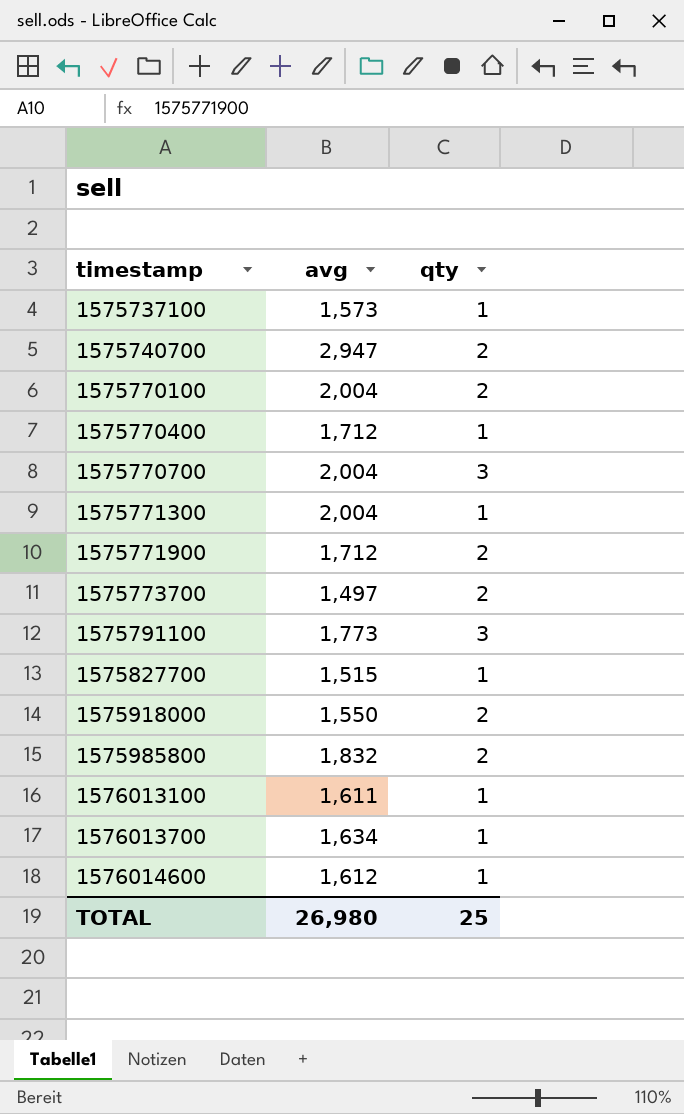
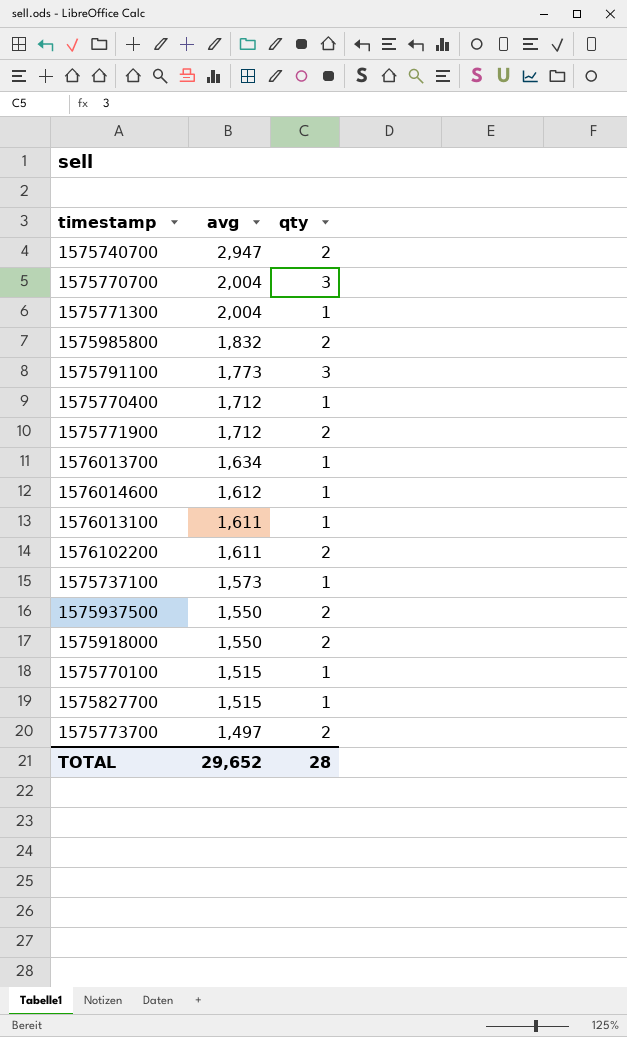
row order: timestamp ascending -> avg descending
row 1576102200: none -> 1,611 | 2
row 1575937500: none -> 1,550 | 2
1575770100 | avg: 2,004 -> 1,515
1575770100 | qty: 2 -> 1
TOTAL | avg: 26,980 -> 29,652
TOTAL | qty: 25 -> 28

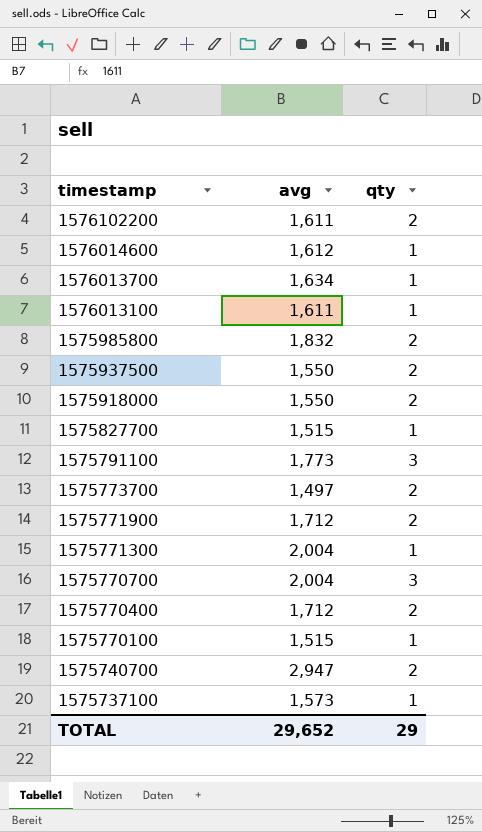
row order: avg descending -> timestamp descending
1575770400 | qty: 1 -> 2
TOTAL | qty: 28 -> 29

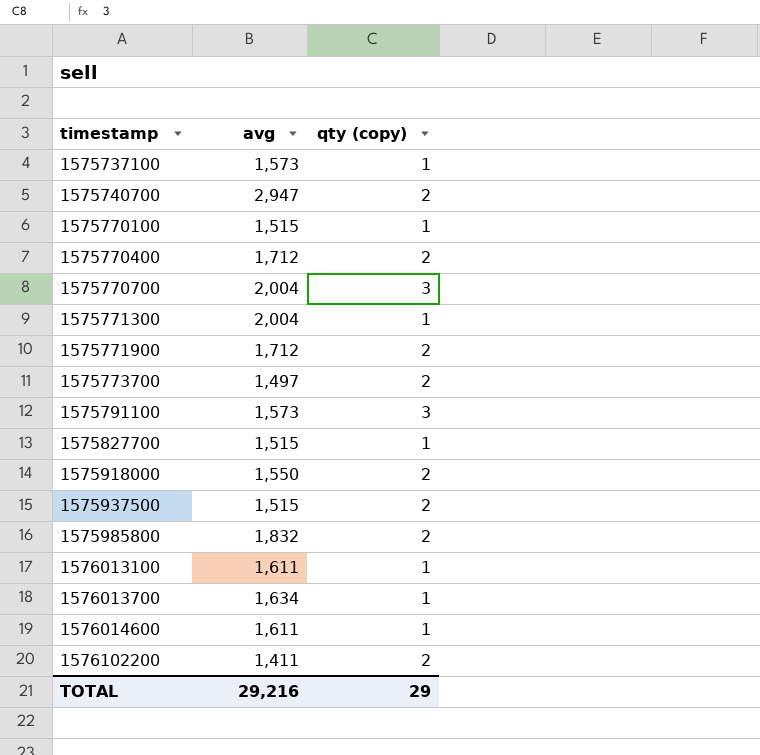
row order: timestamp descending -> timestamp ascending
column name: qty -> qty (copy)
1575791100 | avg: 1,773 -> 1,573
1575937500 | avg: 1,550 -> 1,515
1576014600 | avg: 1,612 -> 1,611
1576102200 | avg: 1,611 -> 1,411
TOTAL | avg: 29,652 -> 29,216

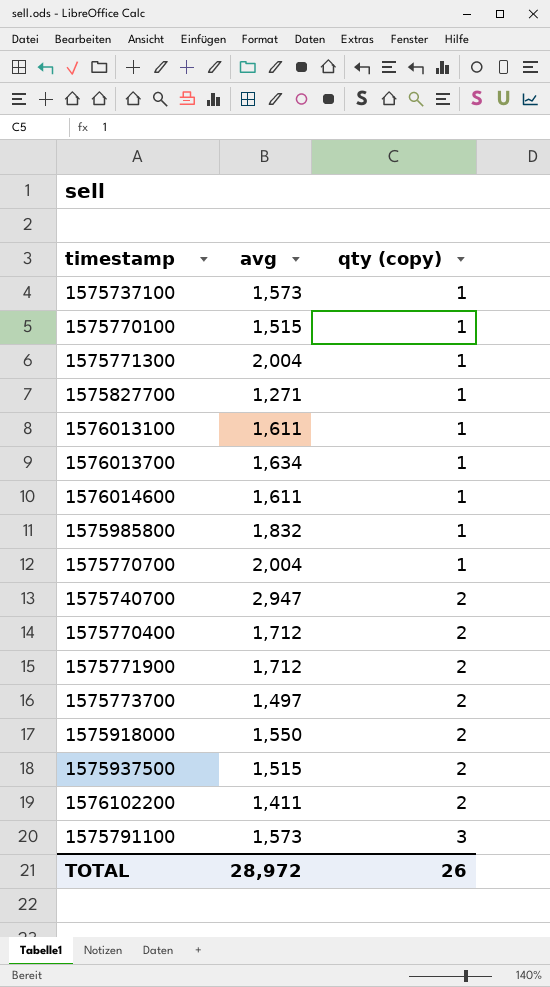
row order: timestamp ascending -> qty (copy) ascending
1575827700 | avg: 1,515 -> 1,271
1575985800 | qty (copy): 2 -> 1
1575770700 | qty (copy): 3 -> 1
TOTAL | avg: 29,216 -> 28,972
TOTAL | qty (copy): 29 -> 26

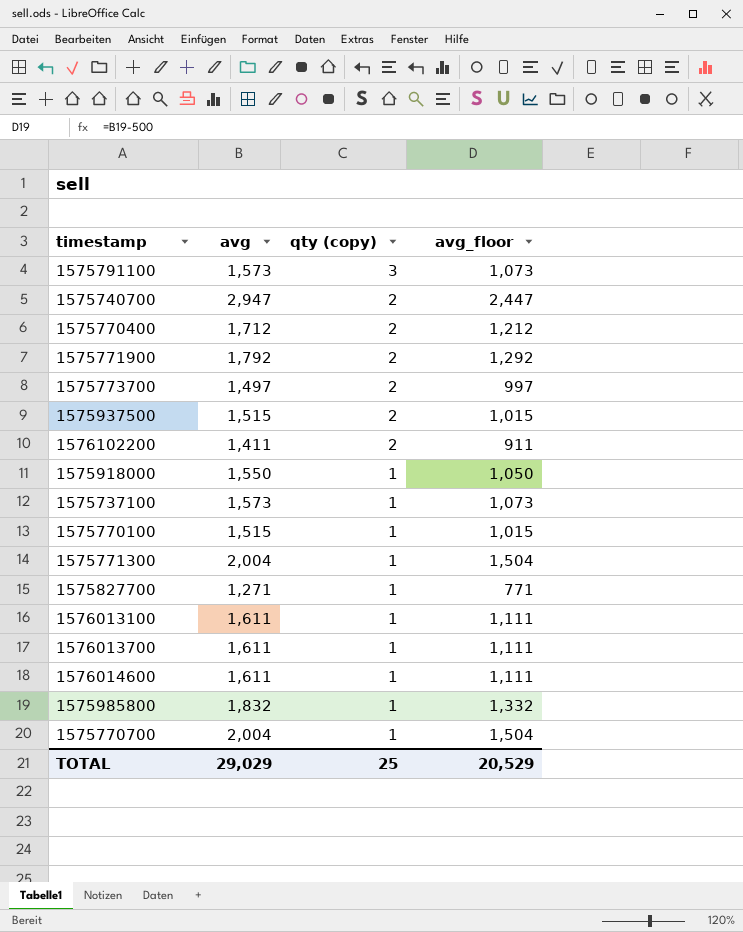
row order: qty (copy) ascending -> qty (copy) descending
column avg_floor | formula: none -> [avg] - 500
1575771900 | avg: 1,712 -> 1,792
1575918000 | qty (copy): 2 -> 1
1576013700 | avg: 1,634 -> 1,611
TOTAL | avg: 28,972 -> 29,029
TOTAL | qty (copy): 26 -> 25

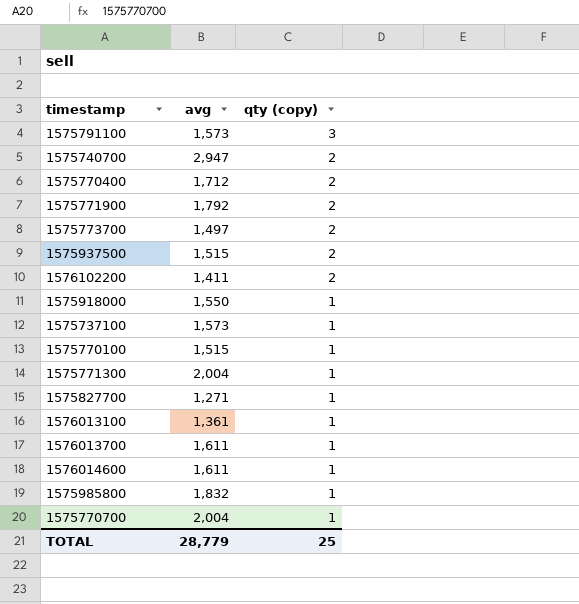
column avg_floor | formula: [avg] - 500 -> none
1576013100 | avg: 1,611 -> 1,361
TOTAL | avg: 29,029 -> 28,779

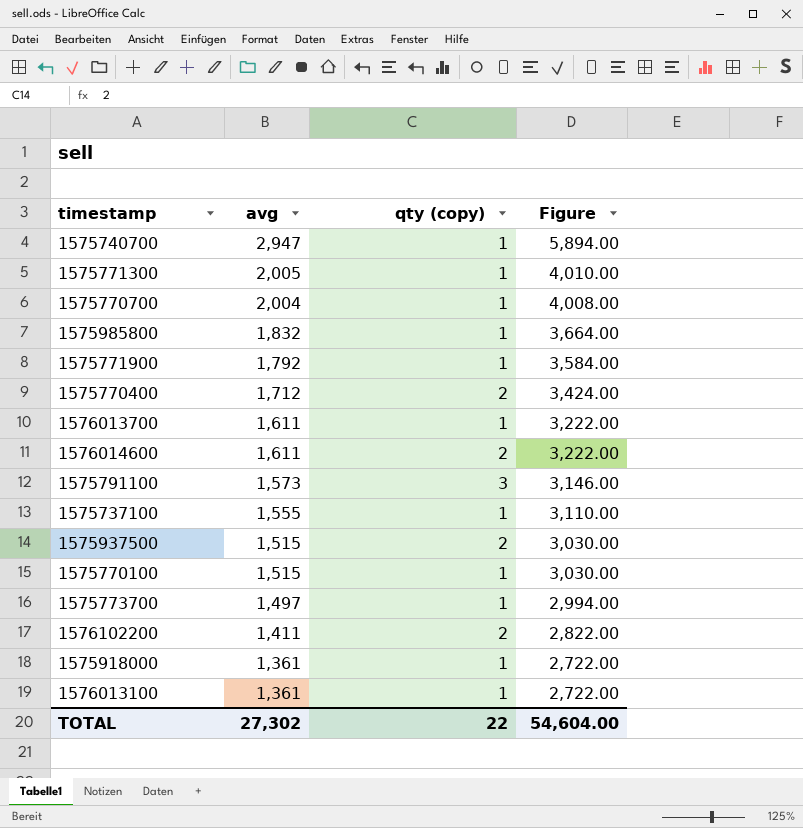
row order: qty (copy) descending -> avg descending
column Figure | formula: none -> [avg] * 2
row 1575827700: 1,271 | 1 -> none
1575740700 | qty (copy): 2 -> 1
1575771300 | avg: 2,004 -> 2,005
1575771900 | qty (copy): 2 -> 1
1576014600 | qty (copy): 1 -> 2
1575737100 | avg: 1,573 -> 1,555
1575773700 | qty (copy): 2 -> 1
1575918000 | avg: 1,550 -> 1,361
TOTAL | avg: 28,779 -> 27,302
TOTAL | qty (copy): 25 -> 22

